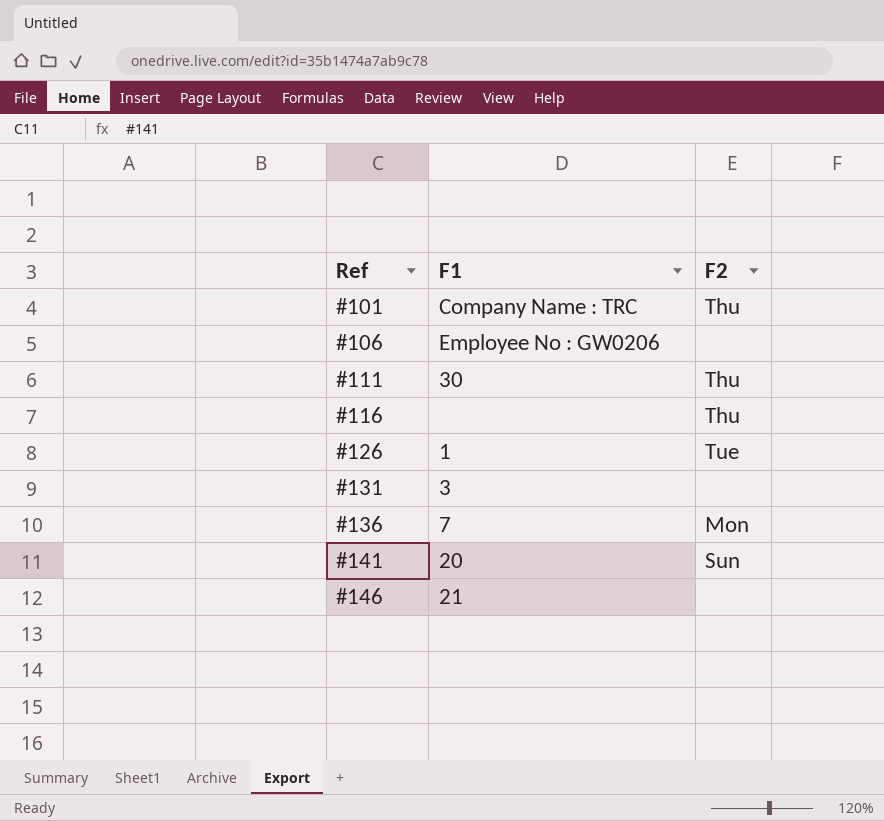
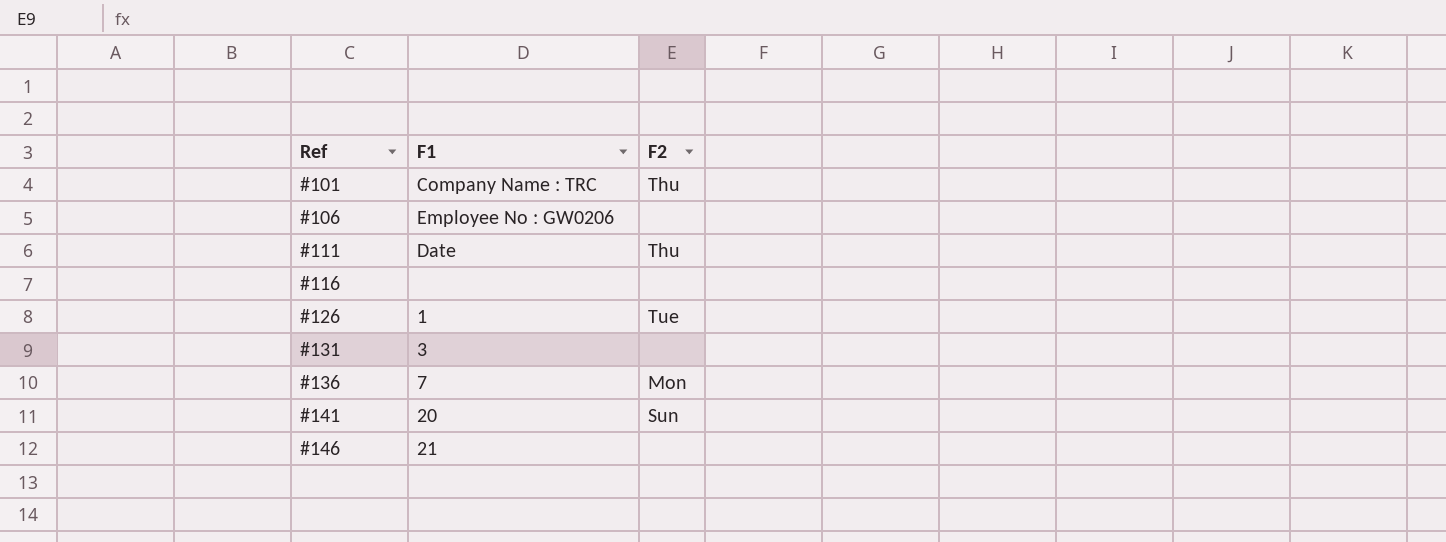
#111 | F1: 30 -> Date
#116 | F2: Thu -> none

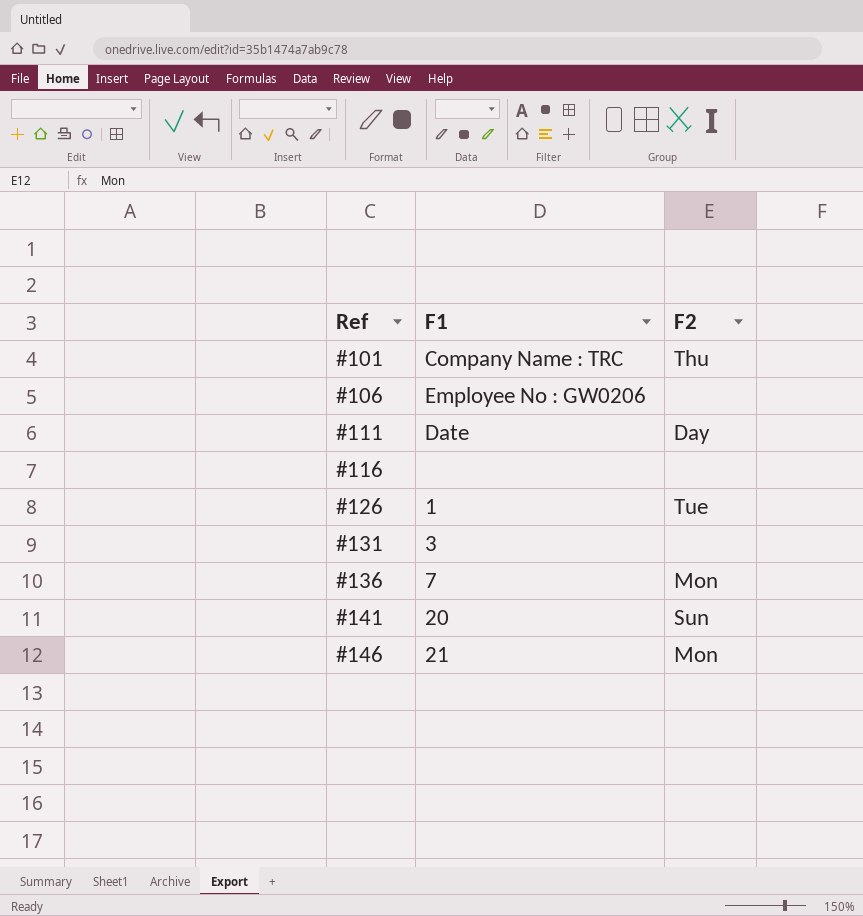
#111 | F2: Thu -> Day
#146 | F2: none -> Mon

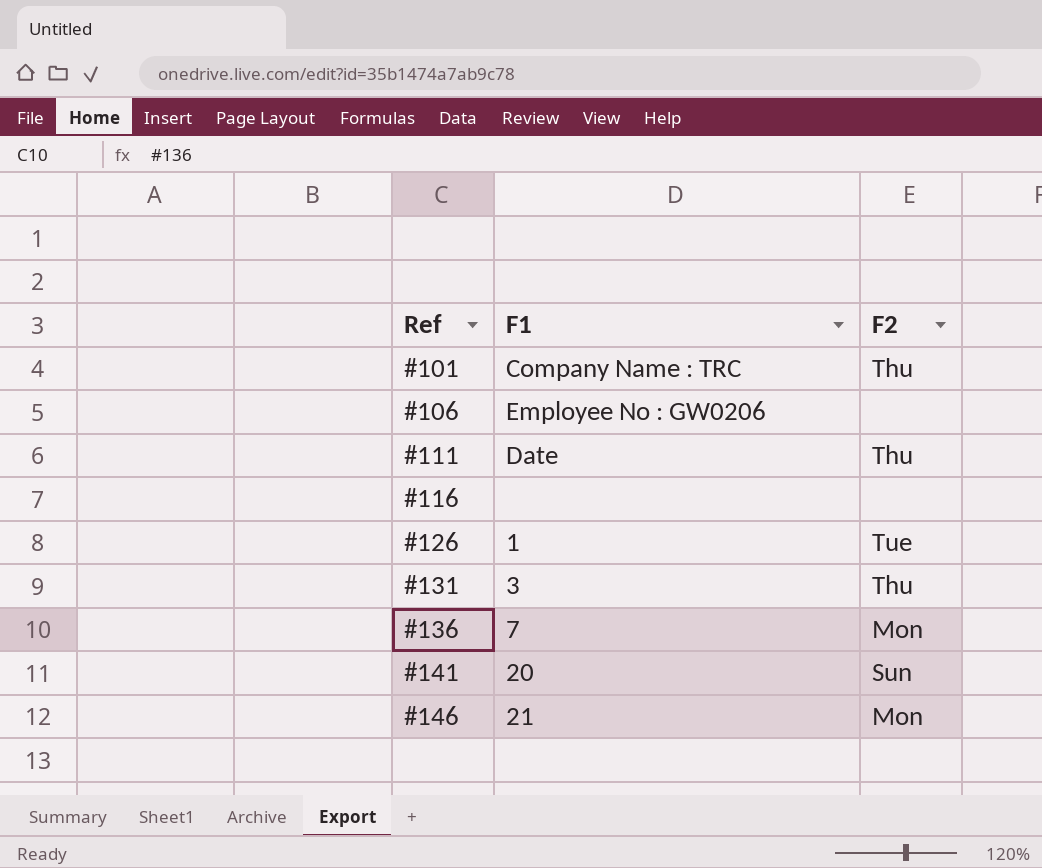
#111 | F2: Day -> Thu
#131 | F2: none -> Thu

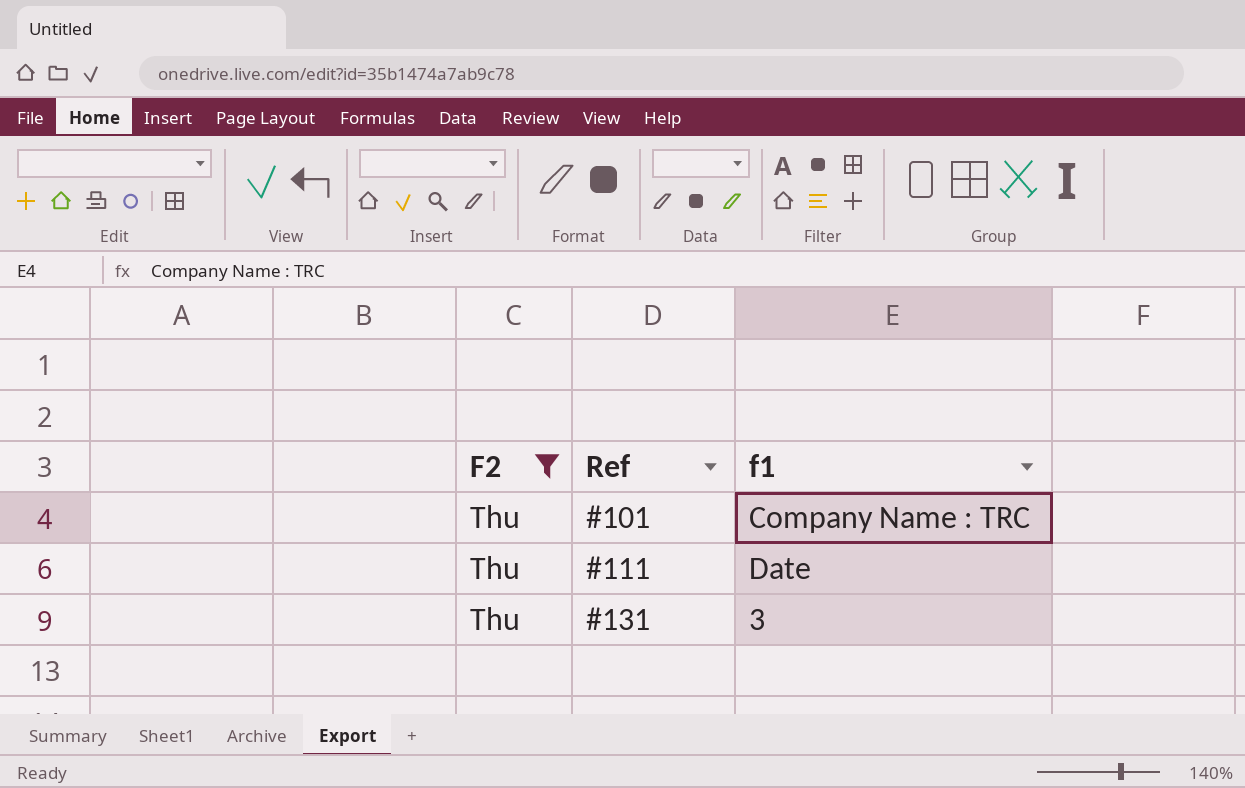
filter: none -> F2 = Thu
column F2 | position: 3 -> 1
column name: F1 -> f1

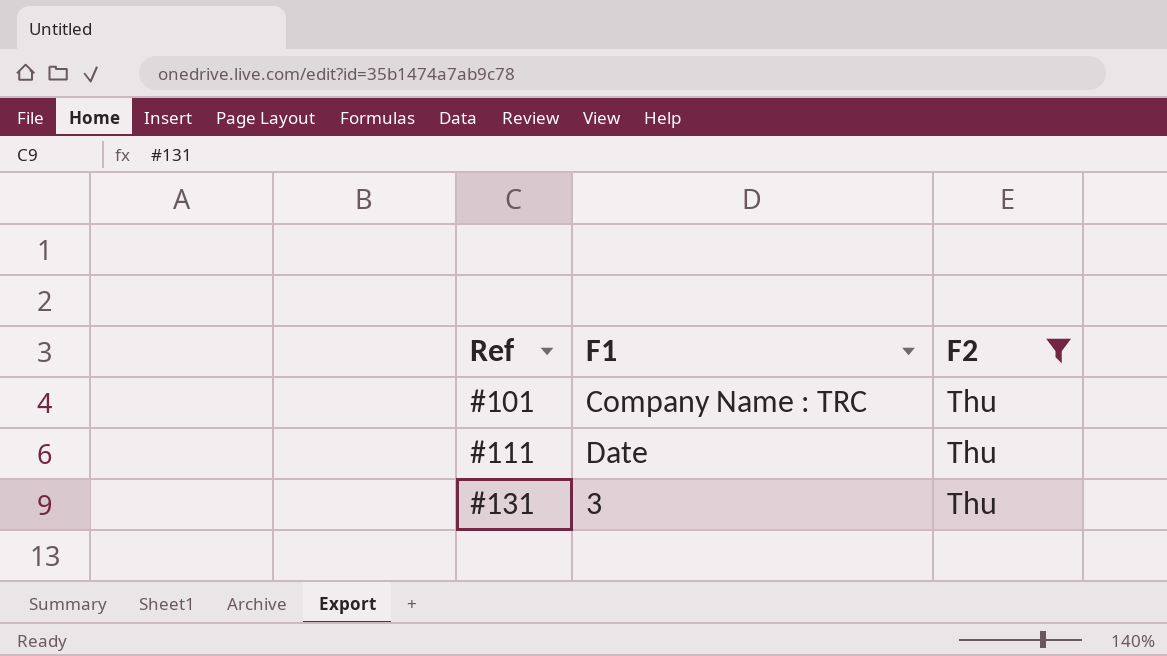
column name: f1 -> F1
column F2 | position: 1 -> 3

